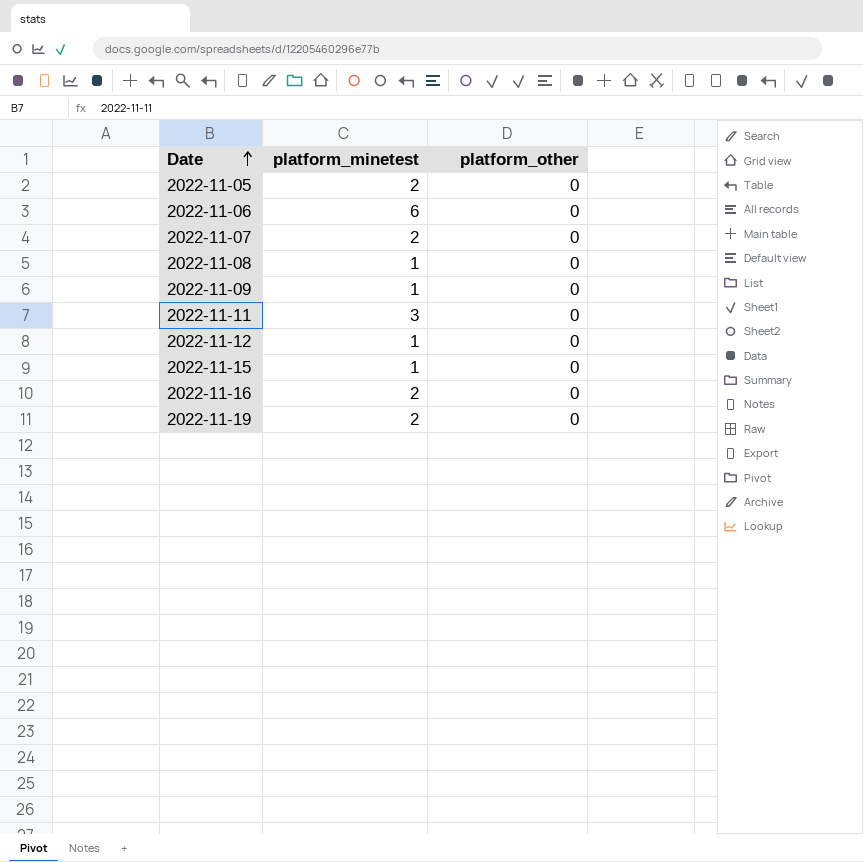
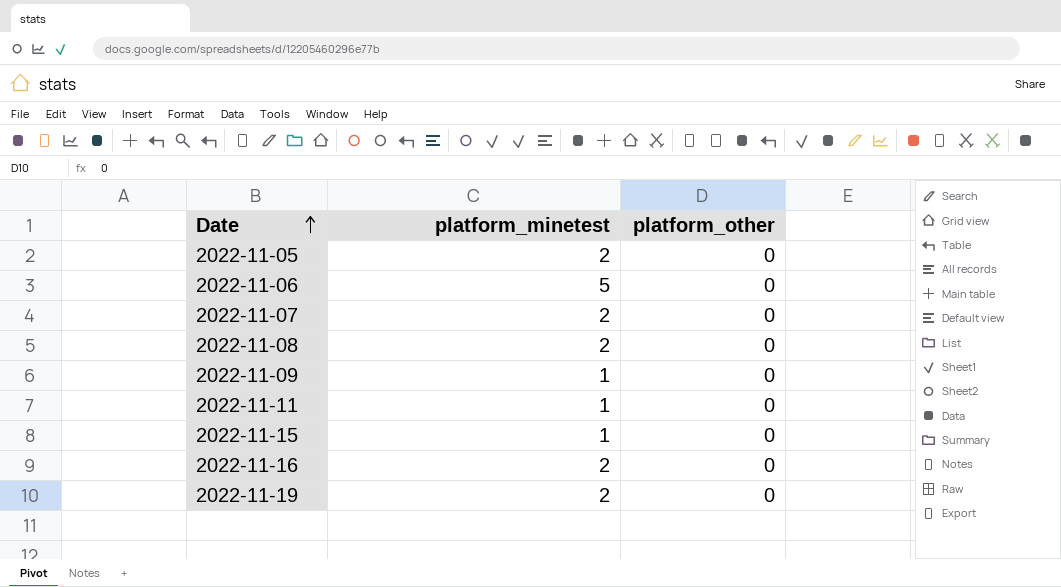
row 2022-11-12: 1 | 0 -> none
2022-11-06 | platform_minetest: 6 -> 5
2022-11-08 | platform_minetest: 1 -> 2
2022-11-11 | platform_minetest: 3 -> 1

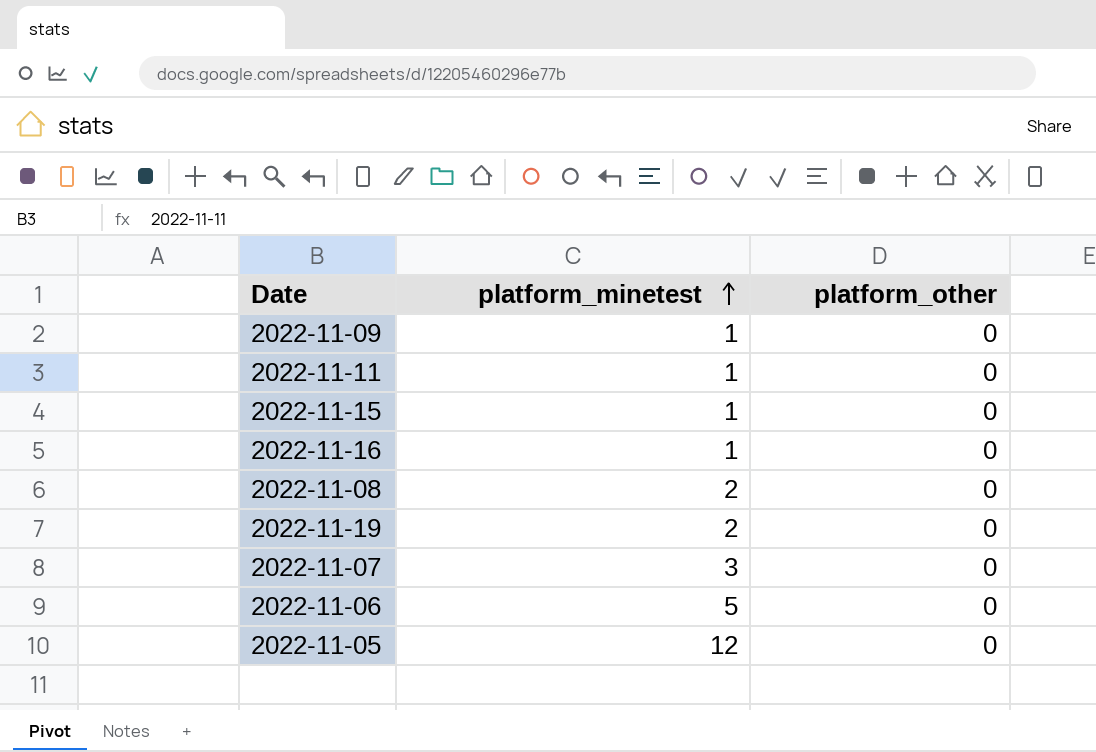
row order: Date ascending -> platform_minetest ascending
2022-11-16 | platform_minetest: 2 -> 1
2022-11-07 | platform_minetest: 2 -> 3
2022-11-05 | platform_minetest: 2 -> 12

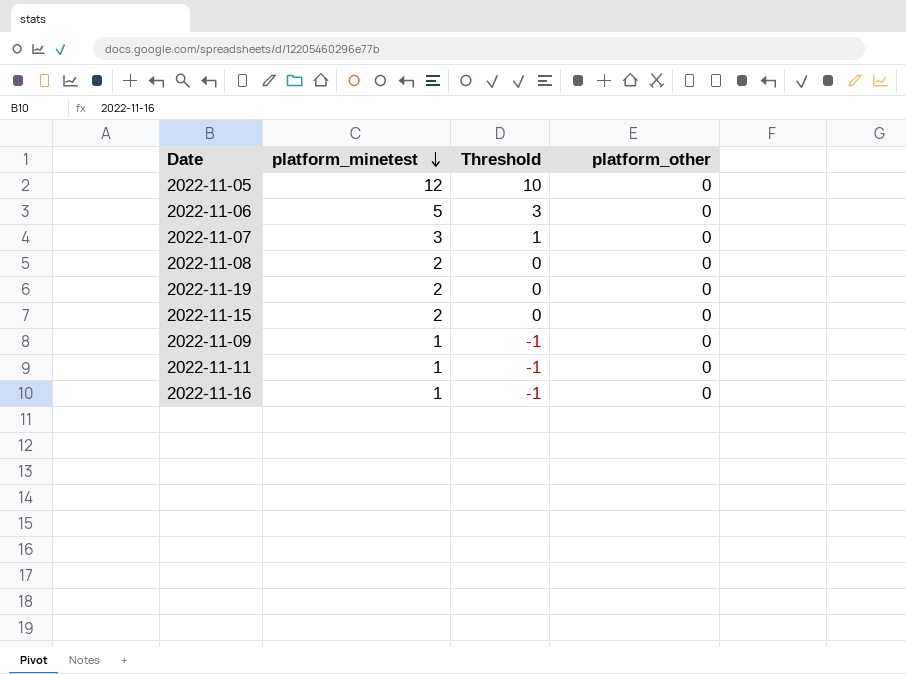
row order: platform_minetest ascending -> platform_minetest descending
column Threshold | formula: none -> [platform_minetest] - 2
2022-11-15 | platform_minetest: 1 -> 2

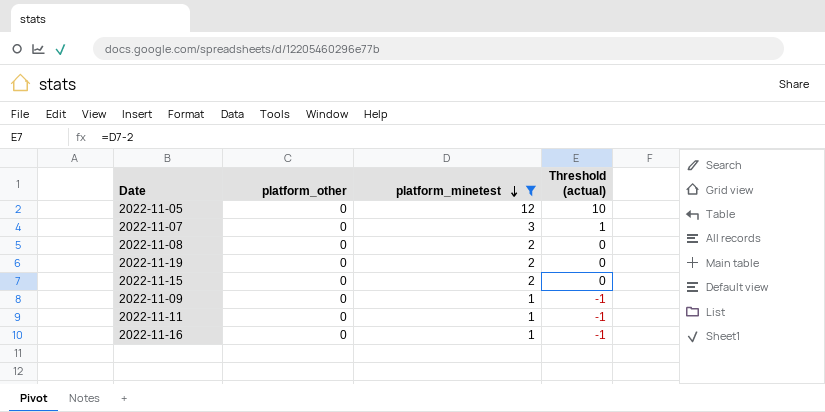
filter: none -> platform_minetest != 5
column platform_other | position: 4 -> 2
column name: Threshold -> Threshold (actual)

